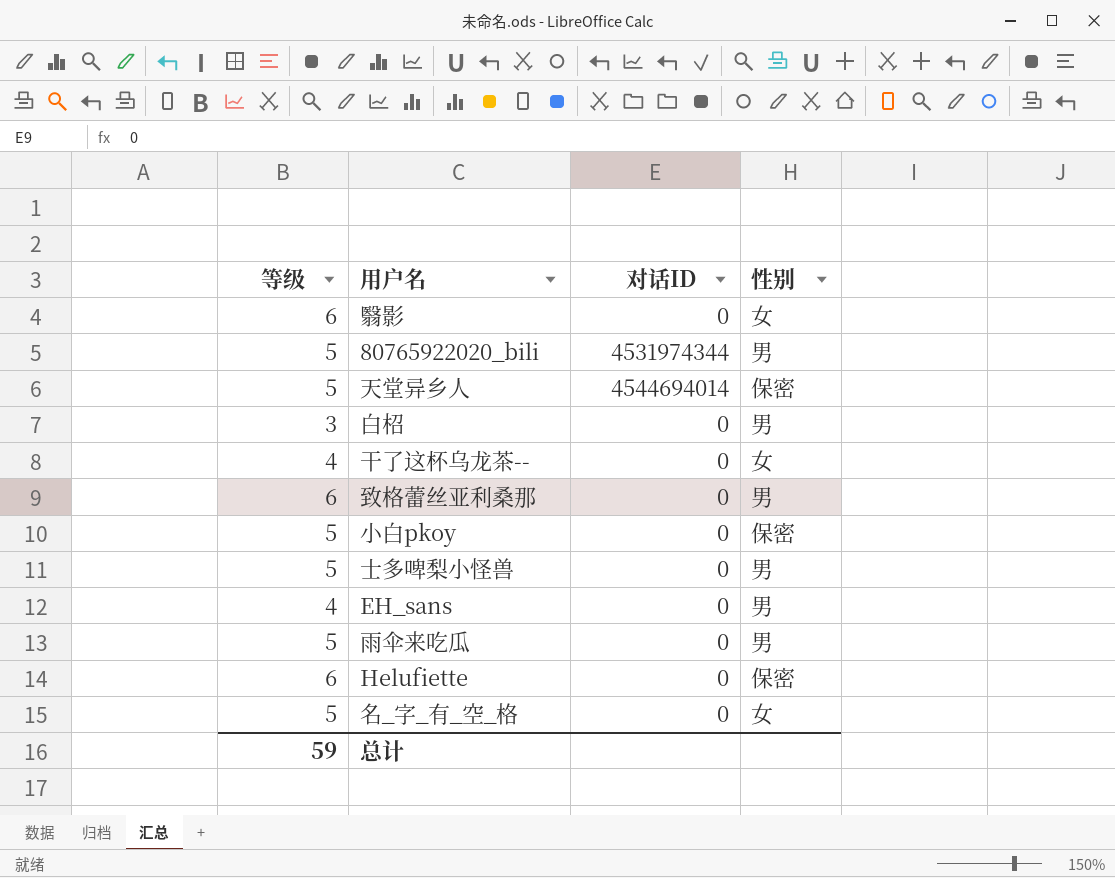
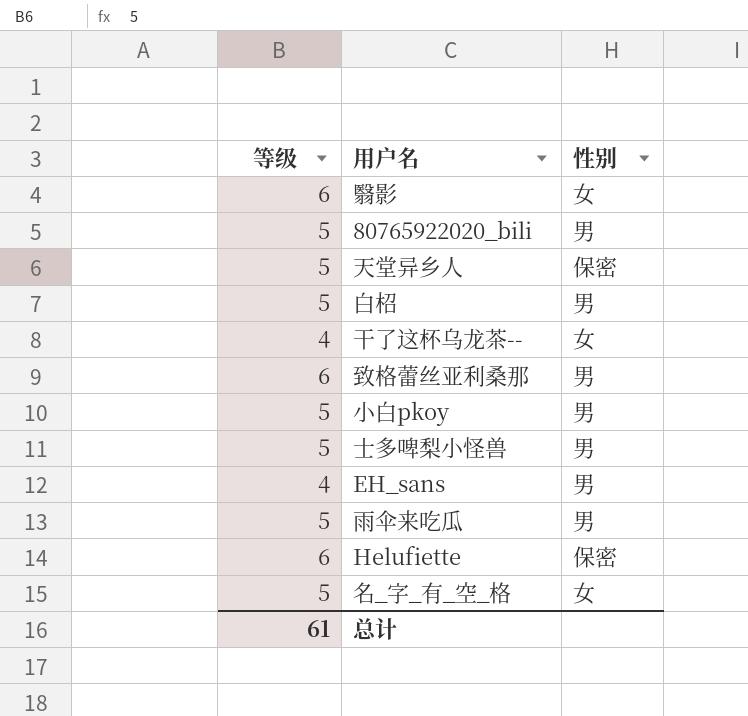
column 对话ID | position: 3 -> none
白柖 | 等级: 3 -> 5
小白pkoy | 性别: 保密 -> 男
总计 | 等级: 59 -> 61

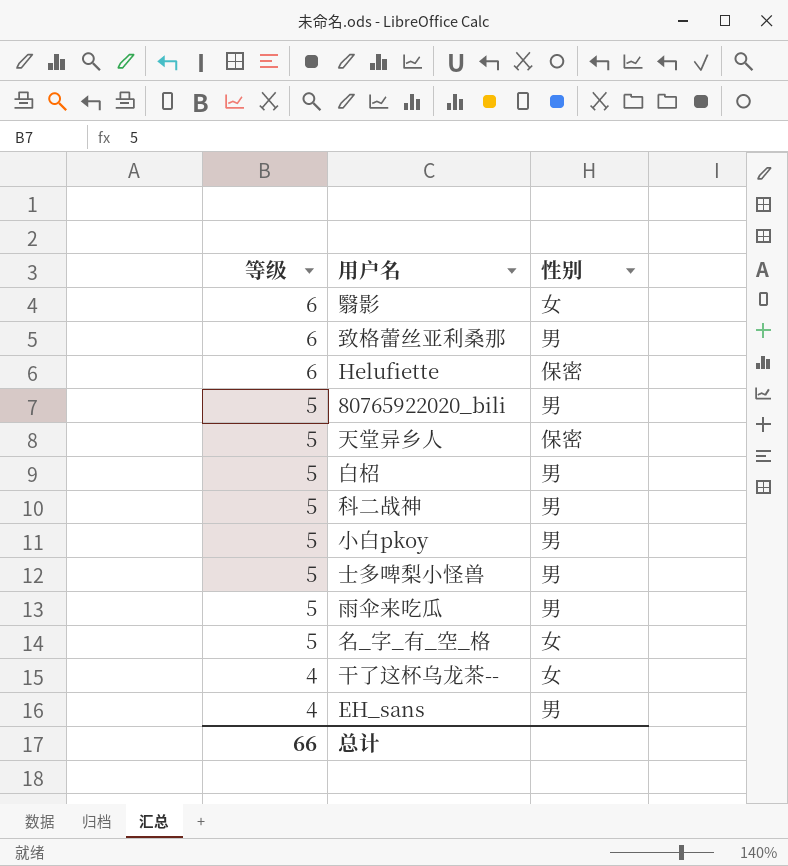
row order: none -> 等级 descending
row 科二战神: none -> 5 | 男
总计 | 等级: 61 -> 66

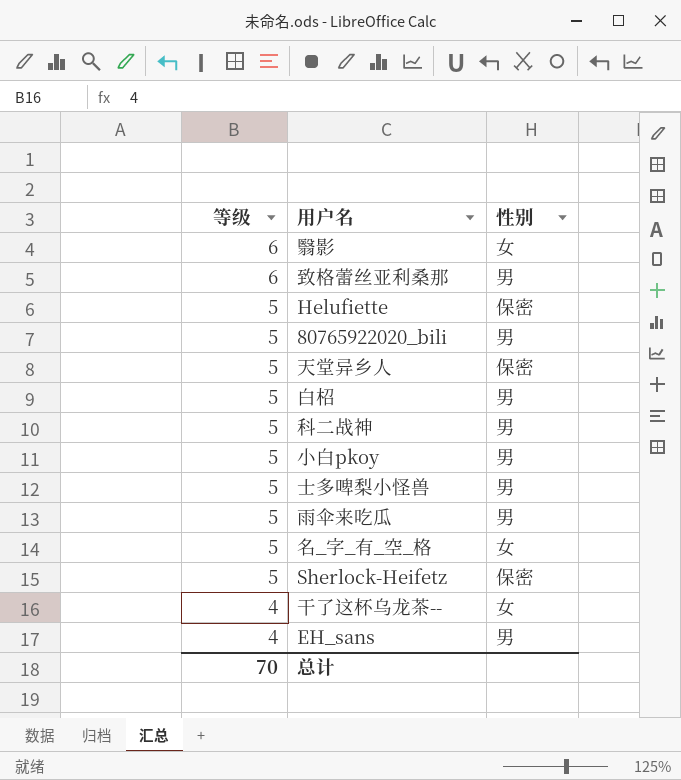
Helufiette | 等级: 6 -> 5
row Sherlock-Heifetz: none -> 5 | 保密
总计 | 等级: 66 -> 70

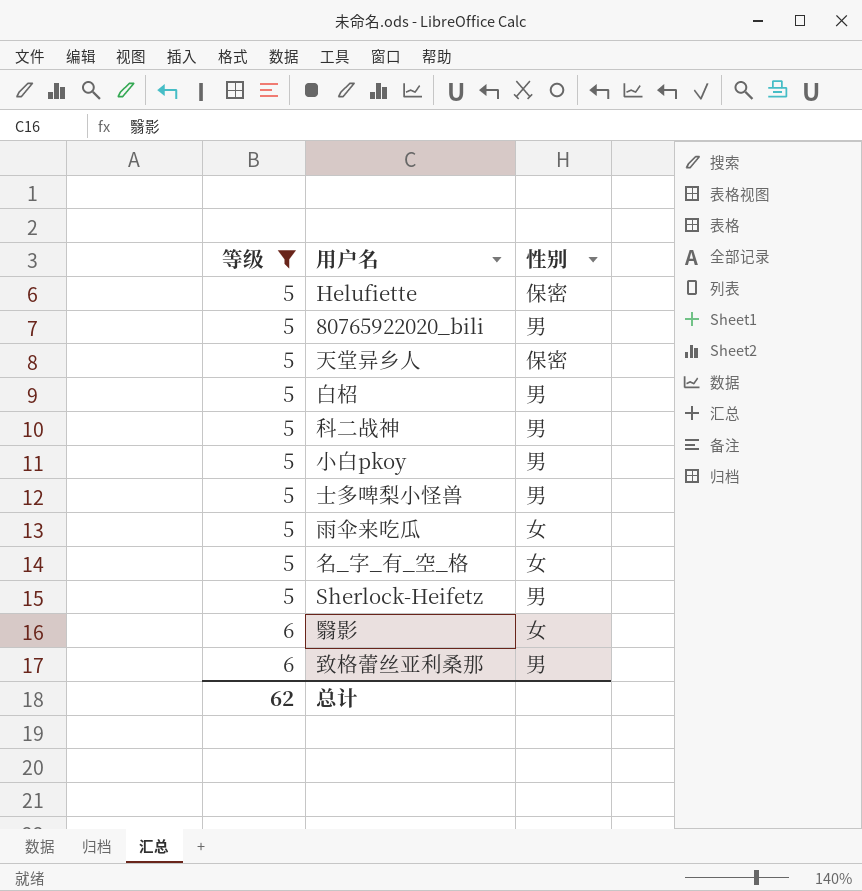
filter: none -> 等级 != 4
row order: 等级 descending -> 等级 ascending
雨伞来吃瓜 | 性别: 男 -> 女
Sherlock-Heifetz | 性别: 保密 -> 男
总计 | 等级: 70 -> 62

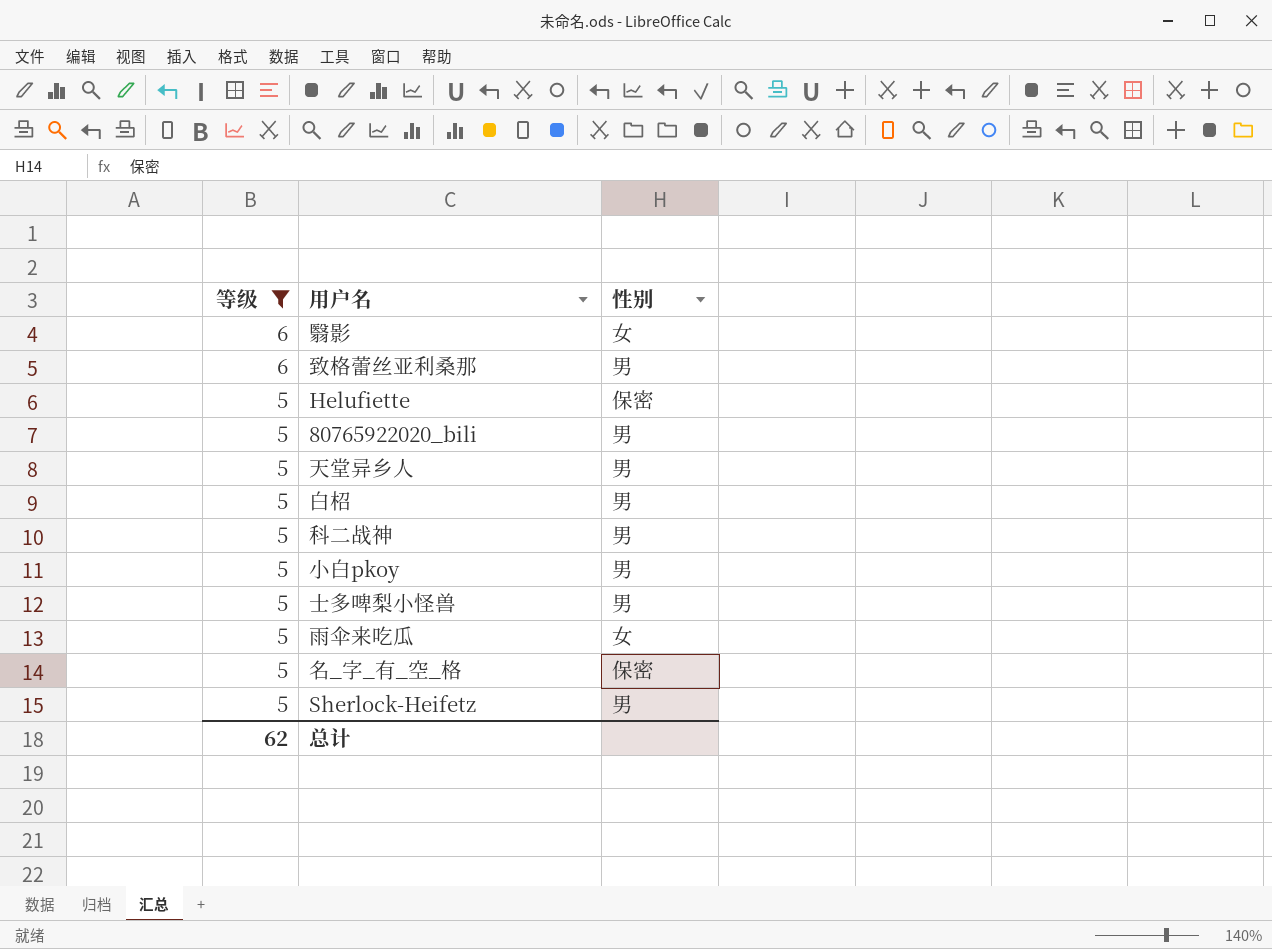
row order: 等级 ascending -> 等级 descending
天堂异乡人 | 性别: 保密 -> 男
名_字_有_空_格 | 性别: 女 -> 保密

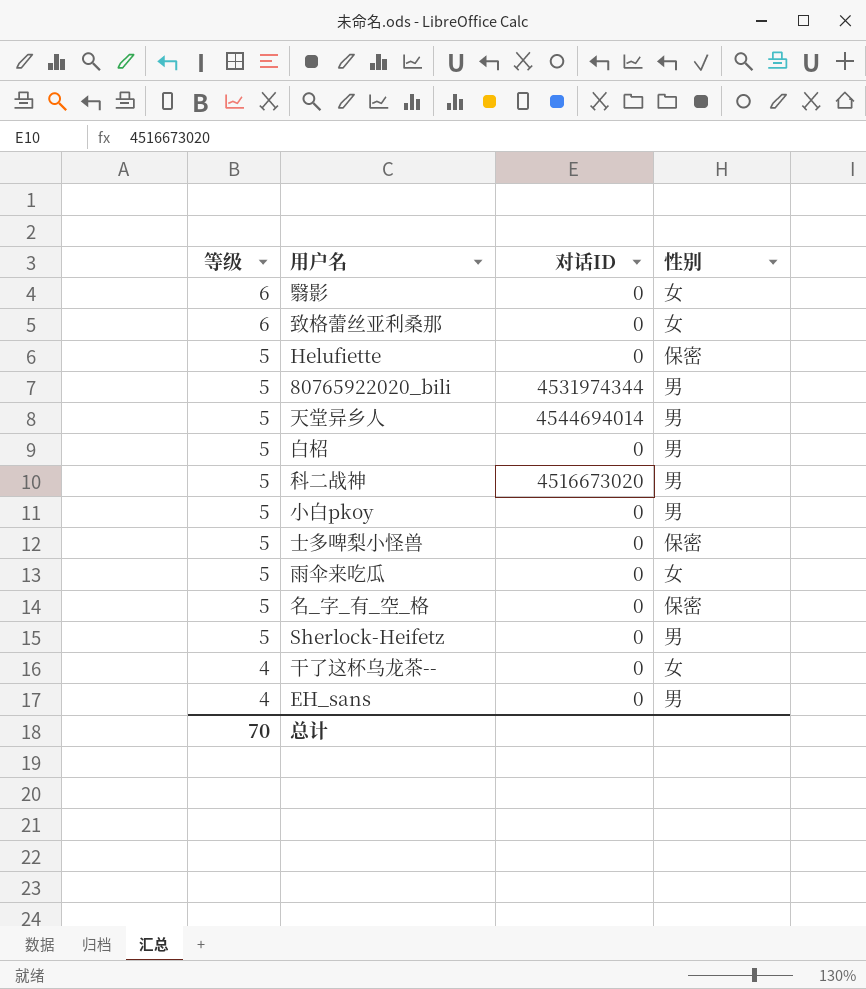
filter: 等级 != 4 -> none
column 对话ID | position: none -> 3
致格蕾丝亚利桑那 | 性别: 男 -> 女
士多啤梨小怪兽 | 性别: 男 -> 保密
总计 | 等级: 62 -> 70

